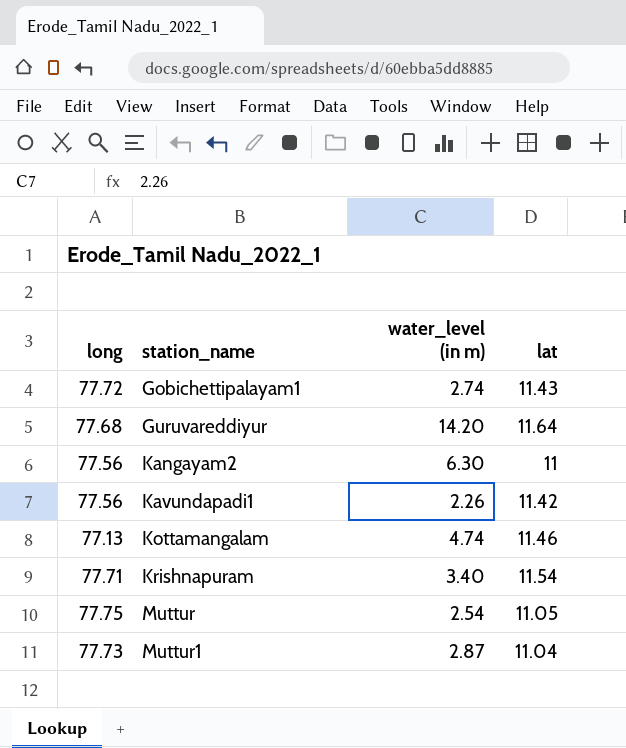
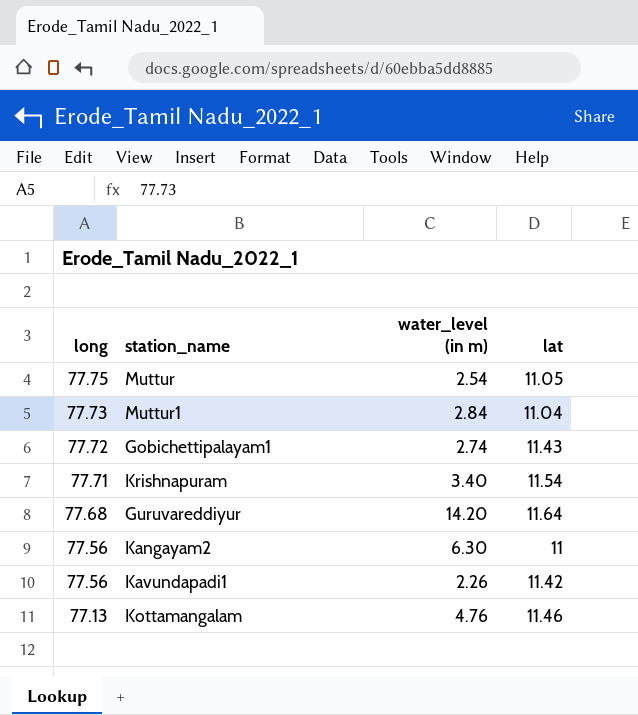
row order: station_name ascending -> long descending
Muttur1 | water_level (in m): 2.87 -> 2.84
Kottamangalam | water_level (in m): 4.74 -> 4.76

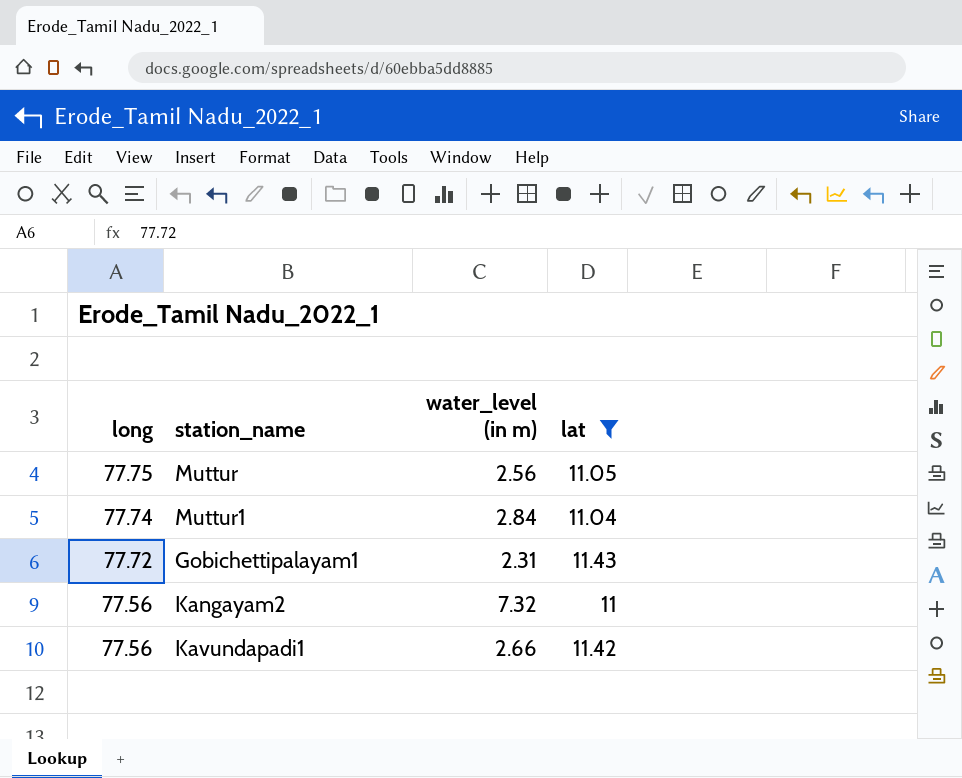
filter: none -> lat <= 11.43
Muttur | water_level (in m): 2.54 -> 2.56
Muttur1 | long: 77.73 -> 77.74
Gobichettipalayam1 | water_level (in m): 2.74 -> 2.31
Kangayam2 | water_level (in m): 6.30 -> 7.32
Kavundapadi1 | water_level (in m): 2.26 -> 2.66

